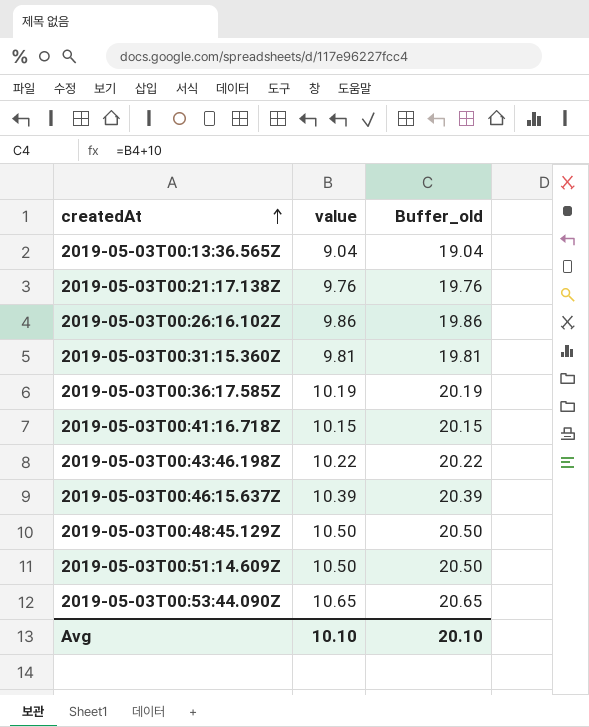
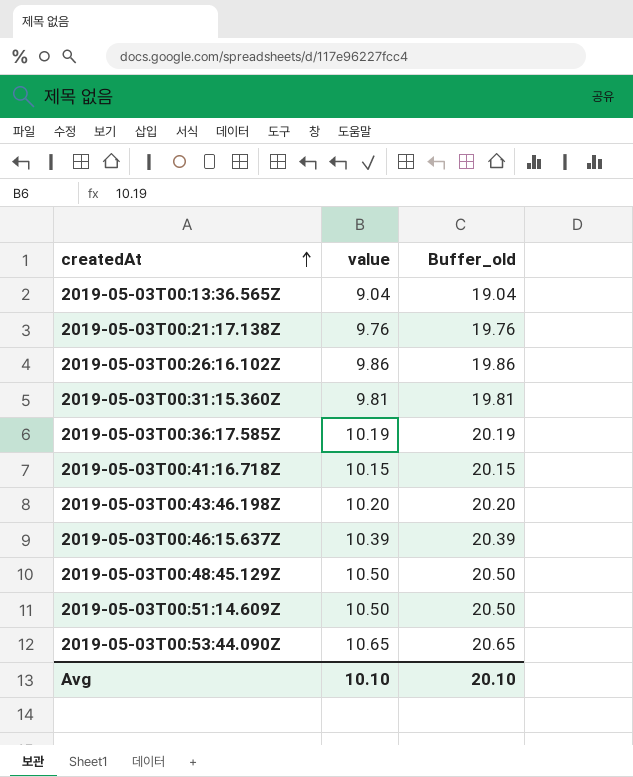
2019-05-03T00:43:46.198Z | value: 10.22 -> 10.20
2019-05-03T00:43:46.198Z | Buffer_old: 20.22 -> 20.20

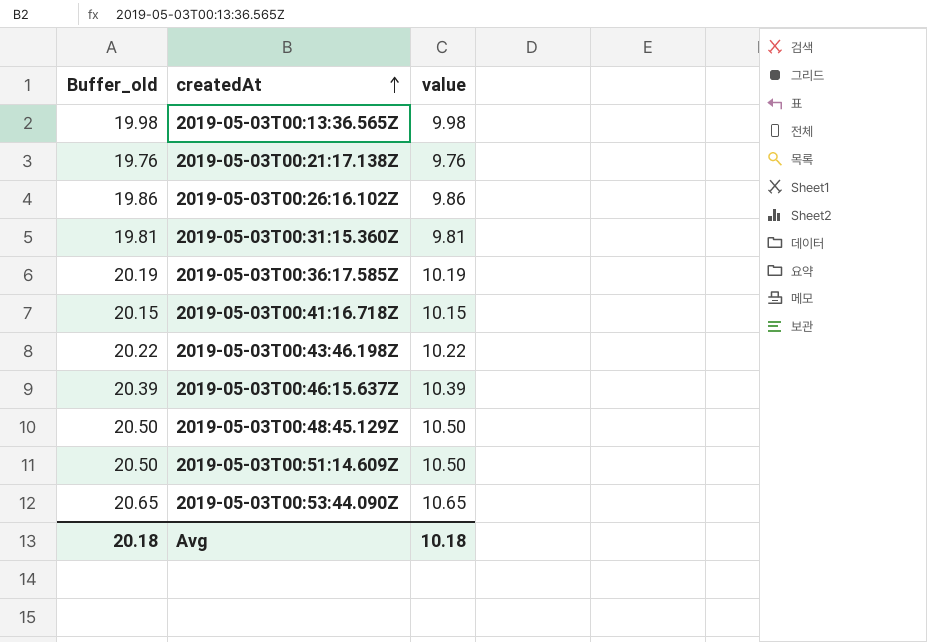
column Buffer_old | position: 3 -> 1
2019-05-03T00:13:36.565Z | Buffer_old: 19.04 -> 19.98
2019-05-03T00:13:36.565Z | value: 9.04 -> 9.98
2019-05-03T00:43:46.198Z | Buffer_old: 20.20 -> 20.22
2019-05-03T00:43:46.198Z | value: 10.20 -> 10.22
Avg | Buffer_old: 20.10 -> 20.18
Avg | value: 10.10 -> 10.18

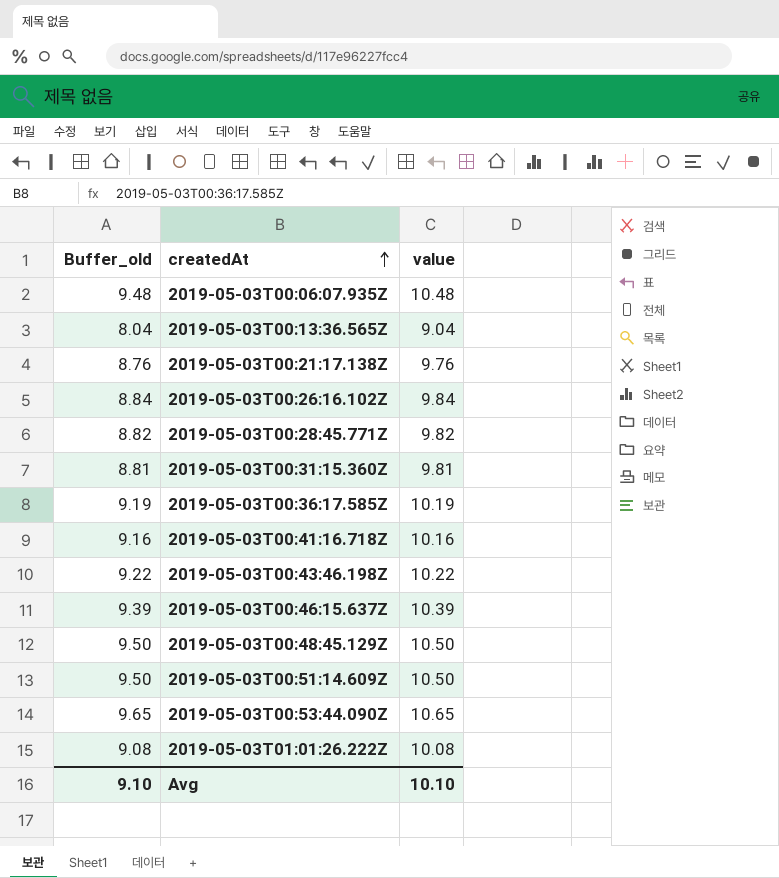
column Buffer_old | formula: [value] + 10 -> [value] - 1
row 2019-05-03T00:06:07.935Z: none -> 9.48 | 10.48
2019-05-03T00:13:36.565Z | value: 9.98 -> 9.04
2019-05-03T00:26:16.102Z | value: 9.86 -> 9.84
row 2019-05-03T00:28:45.771Z: none -> 8.82 | 9.82
2019-05-03T00:41:16.718Z | value: 10.15 -> 10.16
row 2019-05-03T01:01:26.222Z: none -> 9.08 | 10.08
Avg | Buffer_old: 20.18 -> 9.10
Avg | value: 10.18 -> 10.10

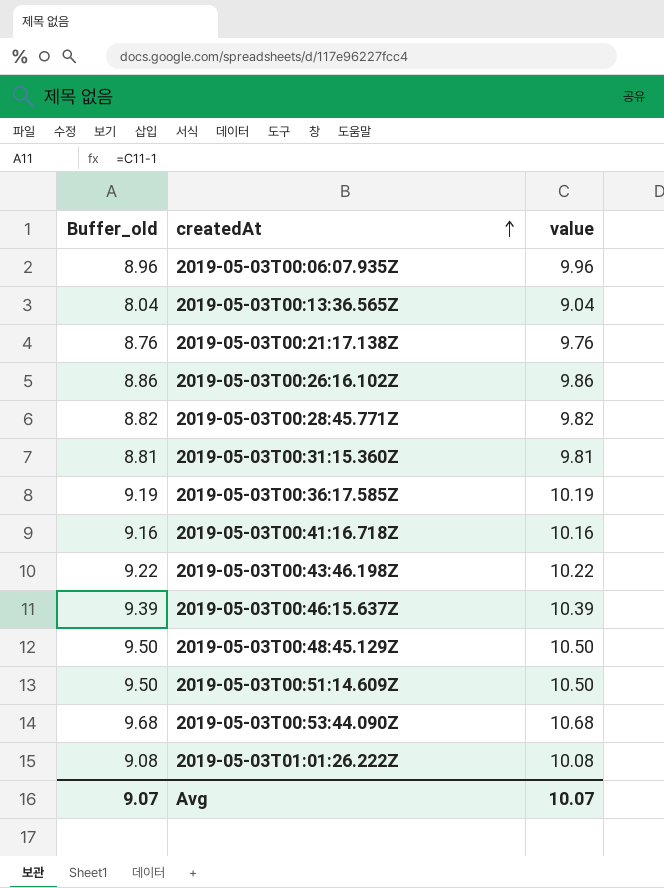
2019-05-03T00:06:07.935Z | Buffer_old: 9.48 -> 8.96
2019-05-03T00:06:07.935Z | value: 10.48 -> 9.96
2019-05-03T00:26:16.102Z | Buffer_old: 8.84 -> 8.86
2019-05-03T00:26:16.102Z | value: 9.84 -> 9.86
2019-05-03T00:53:44.090Z | Buffer_old: 9.65 -> 9.68
2019-05-03T00:53:44.090Z | value: 10.65 -> 10.68
Avg | Buffer_old: 9.10 -> 9.07
Avg | value: 10.10 -> 10.07

